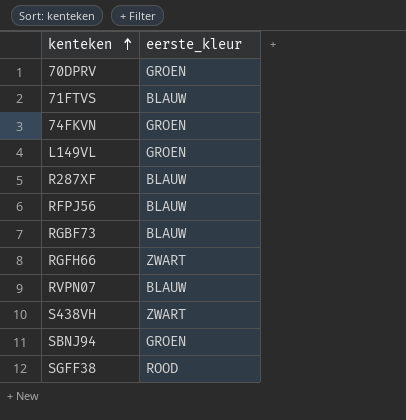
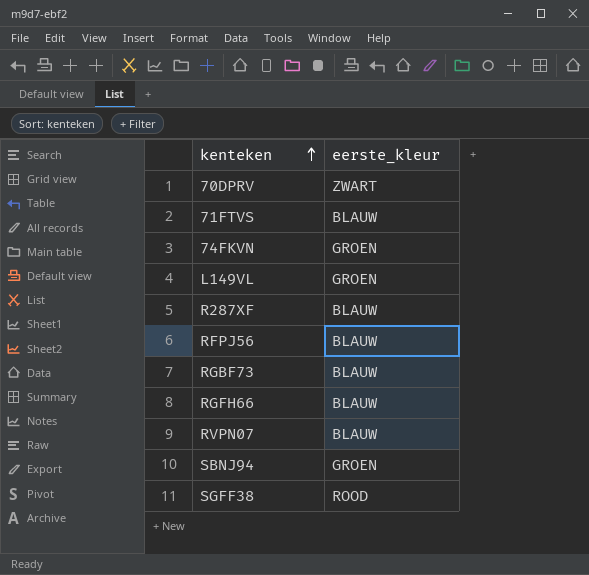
row S438VH: ZWART -> none
70DPRV | eerste_kleur: GROEN -> ZWART
RGFH66 | eerste_kleur: ZWART -> BLAUW

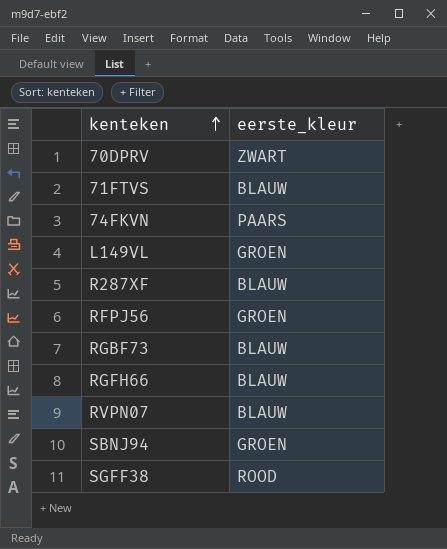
74FKVN | eerste_kleur: GROEN -> PAARS
RFPJ56 | eerste_kleur: BLAUW -> GROEN

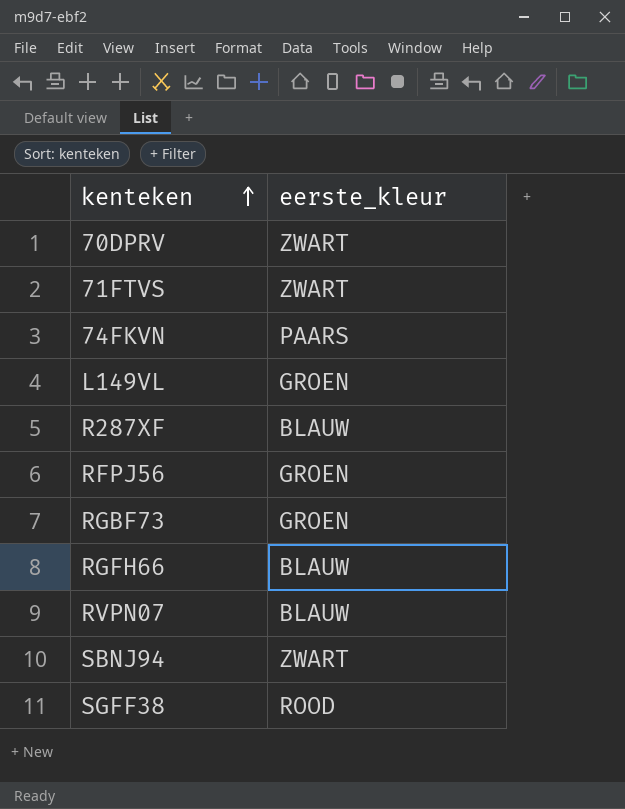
71FTVS | eerste_kleur: BLAUW -> ZWART
RGBF73 | eerste_kleur: BLAUW -> GROEN
SBNJ94 | eerste_kleur: GROEN -> ZWART

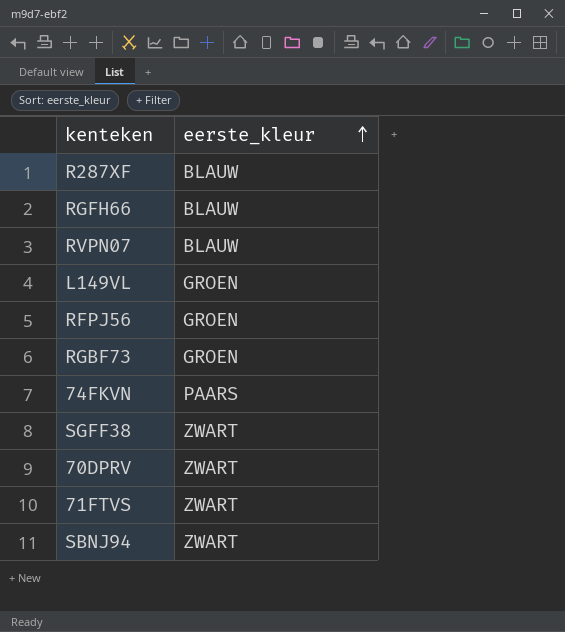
row order: kenteken ascending -> eerste_kleur ascending
SGFF38 | eerste_kleur: ROOD -> ZWART

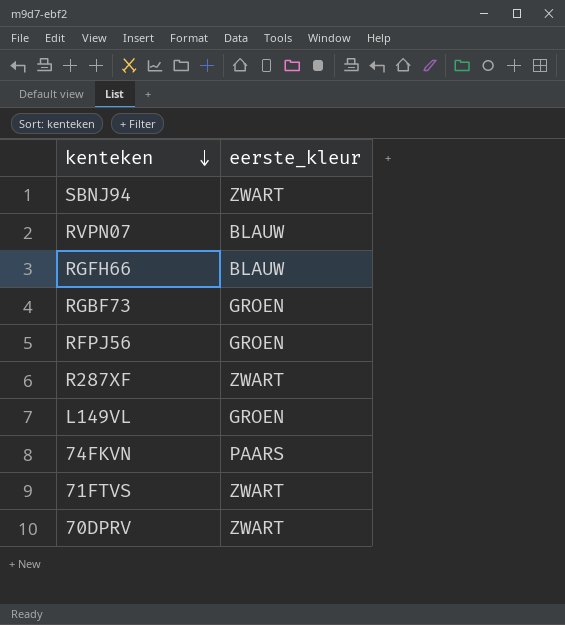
row order: eerste_kleur ascending -> kenteken descending
row SGFF38: ZWART -> none
R287XF | eerste_kleur: BLAUW -> ZWART

